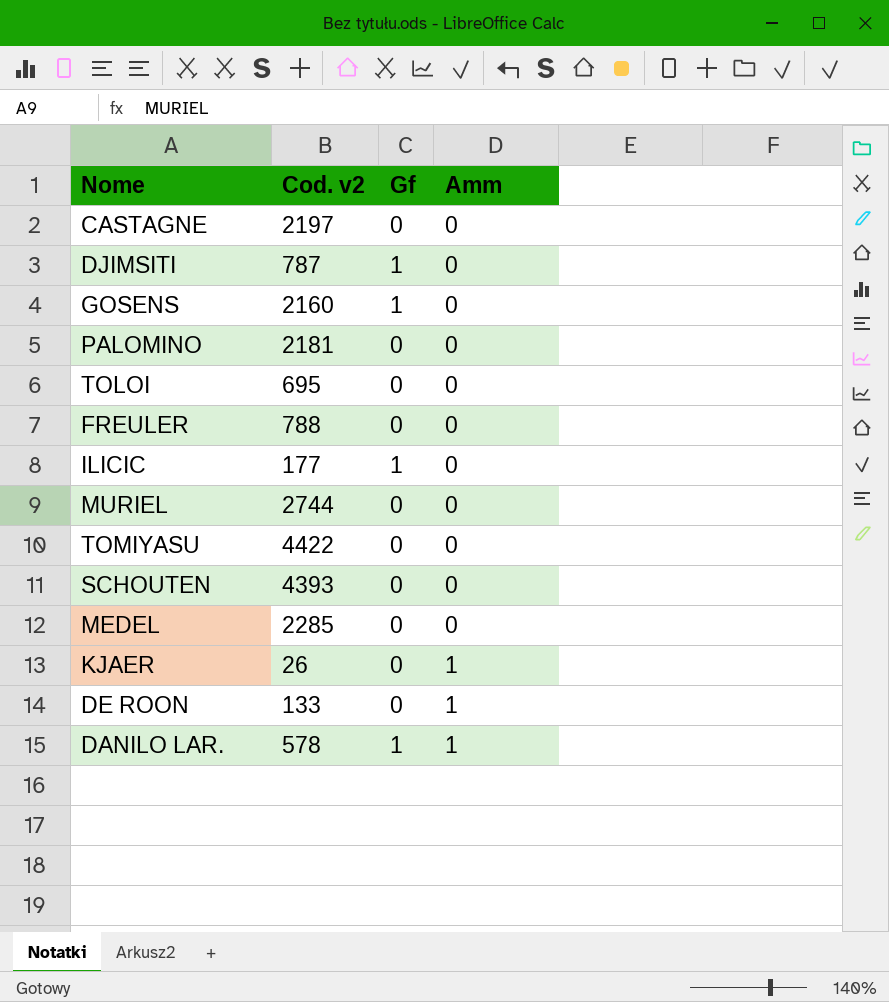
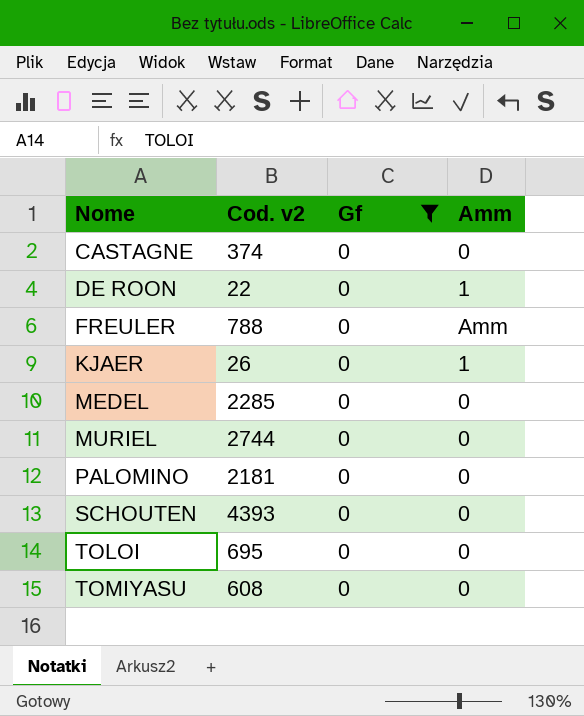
filter: none -> Gf = 0
row order: Amm ascending -> Nome ascending
CASTAGNE | Cod. v2: 2197 -> 374
DE ROON | Cod. v2: 133 -> 22
FREULER | Amm: 0 -> Amm
TOMIYASU | Cod. v2: 4422 -> 608

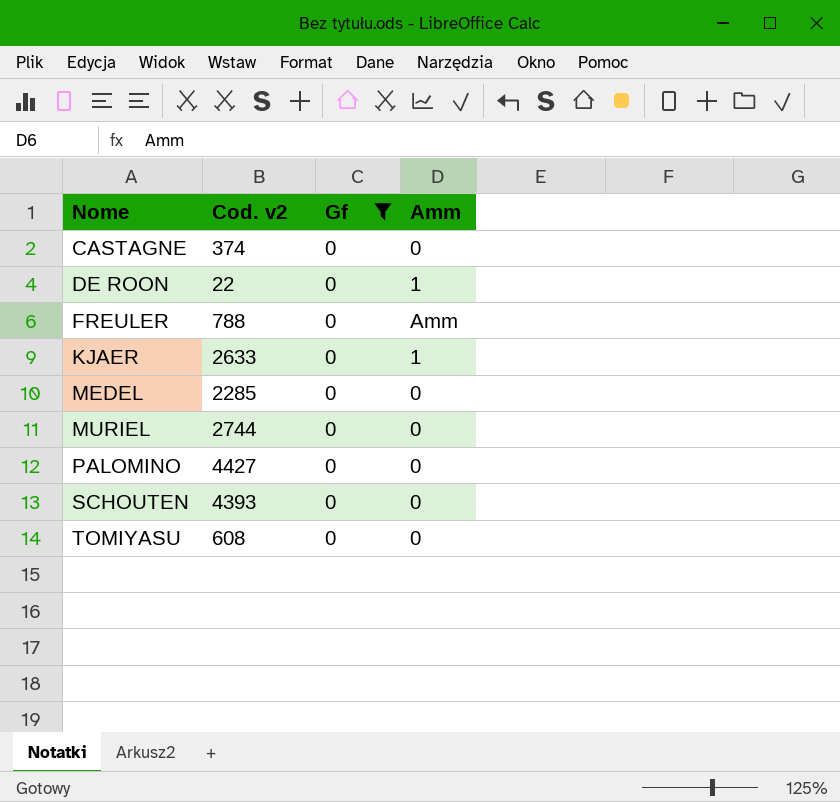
row TOLOI: 695 | 0 | 0 -> none
KJAER | Cod. v2: 26 -> 2633
PALOMINO | Cod. v2: 2181 -> 4427

